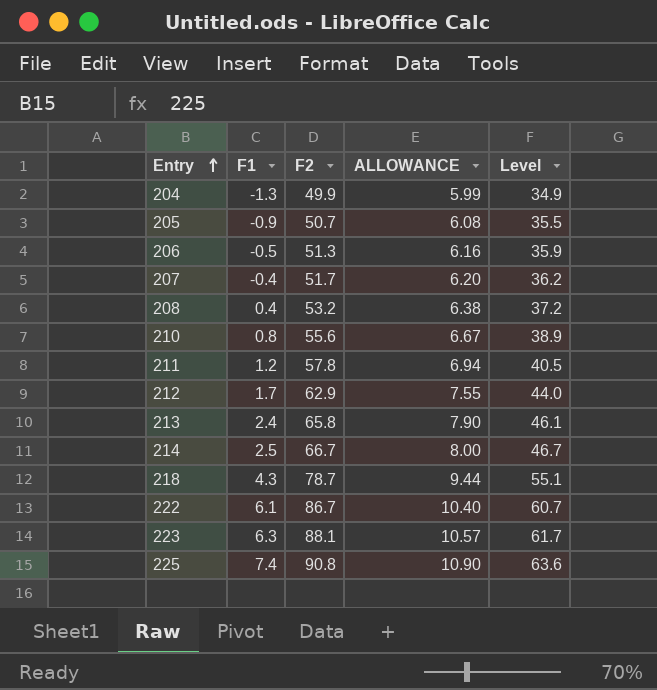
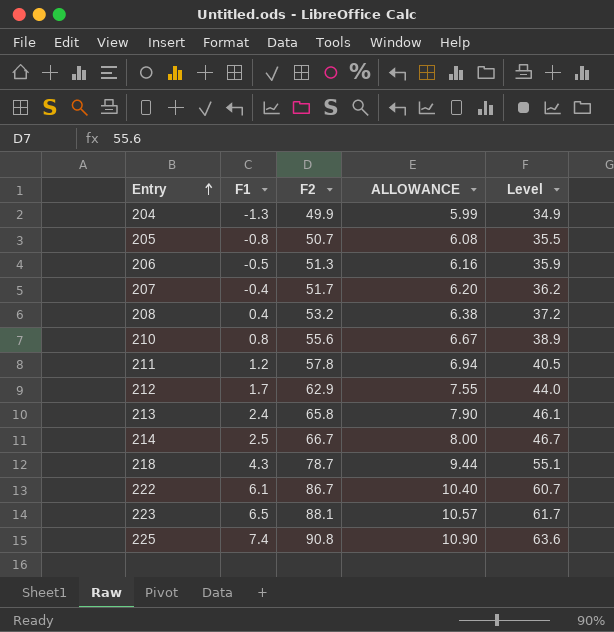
205 | F1: -0.9 -> -0.8
223 | F1: 6.3 -> 6.5

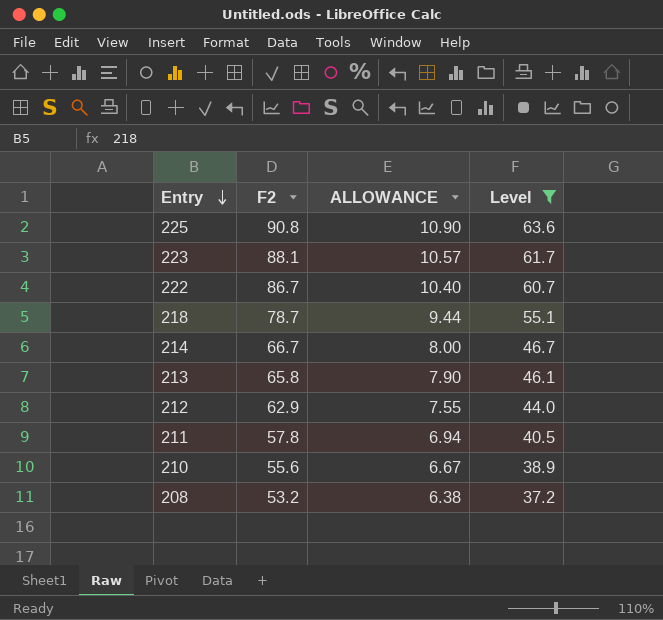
filter: none -> Level >= 37.2
row order: Entry ascending -> Entry descending
column F1 | position: 2 -> none

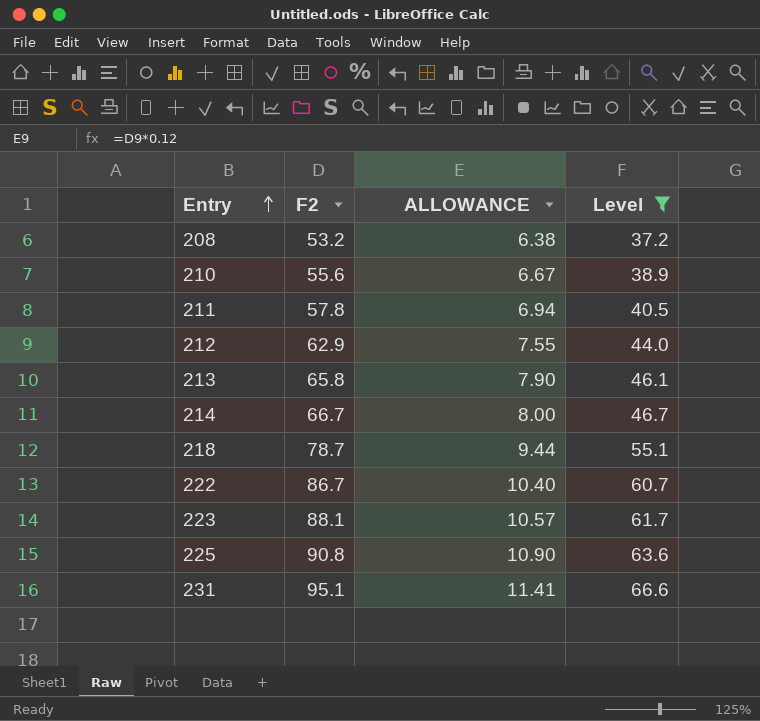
row order: Entry descending -> Entry ascending
row 231: none -> 95.1 | 11.41 | 66.6

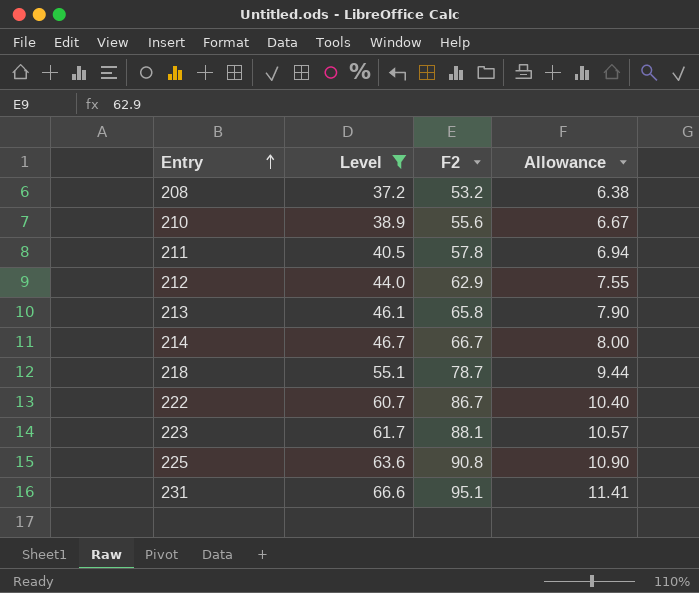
column Level | position: 4 -> 2
column name: ALLOWANCE -> Allowance

